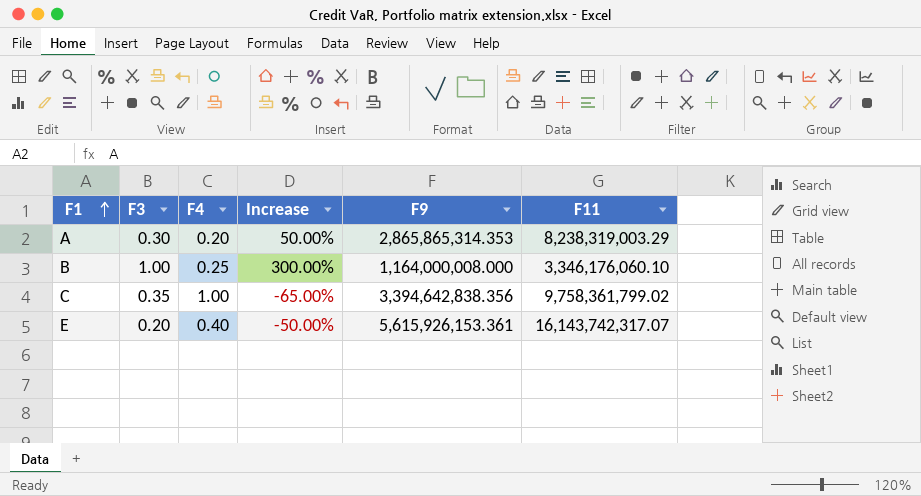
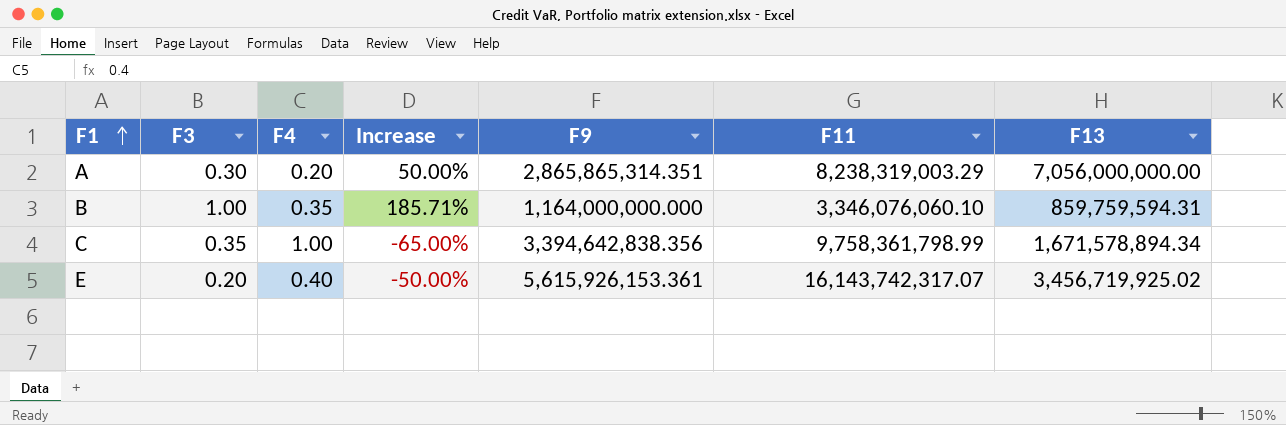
column F13 | position: none -> 7
A | F9: 2,865,865,314.353 -> 2,865,865,314.351
B | F4: 0.25 -> 0.35
B | Increase: 300.00% -> 185.71%
B | F9: 1,164,000,008.000 -> 1,164,000,000.000
B | F11: 3,346,176,060.10 -> 3,346,076,060.10
C | F11: 9,758,361,799.02 -> 9,758,361,798.99

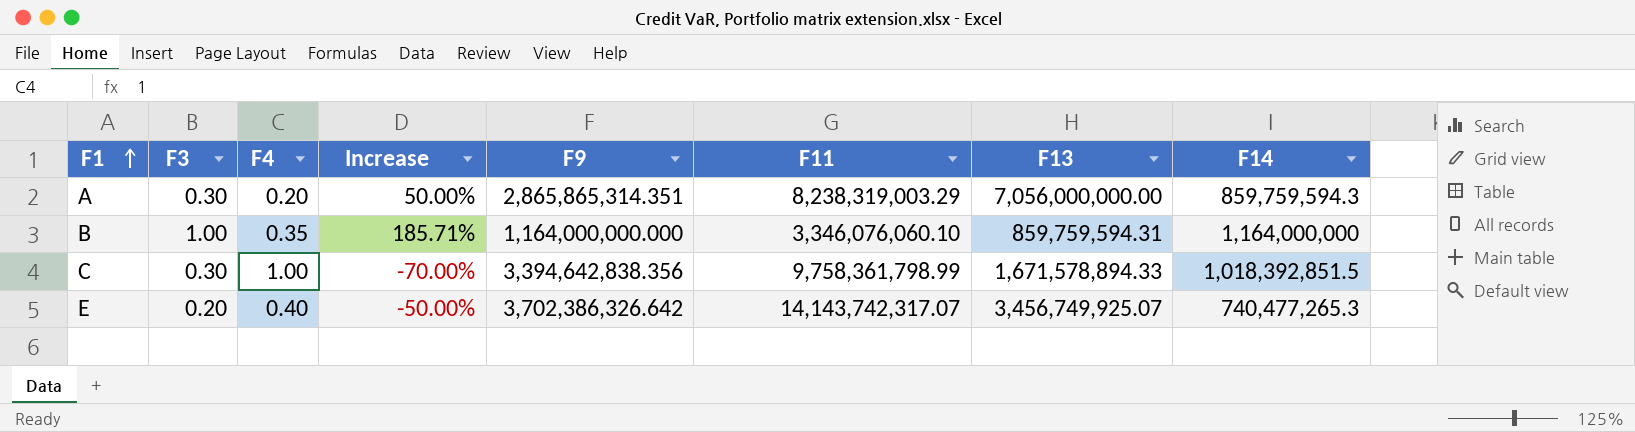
column F14 | formula: none -> [F3] * [F9]
C | F3: 0.35 -> 0.30
C | Increase: -65.00% -> -70.00%
C | F13: 1,671,578,894.34 -> 1,671,578,894.33
E | F9: 5,615,926,153.361 -> 3,702,386,326.642
E | F11: 16,143,742,317.07 -> 14,143,742,317.07
E | F13: 3,456,719,925.02 -> 3,456,749,925.07

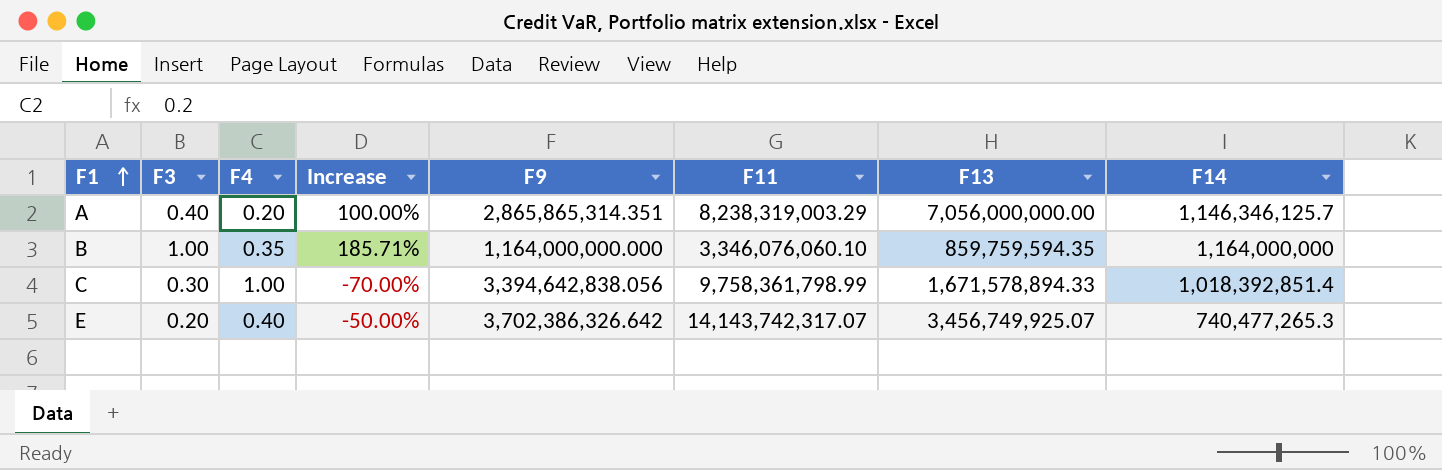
A | F3: 0.30 -> 0.40
A | Increase: 50.00% -> 100.00%
A | F14: 859,759,594.3 -> 1,146,346,125.7
B | F13: 859,759,594.31 -> 859,759,594.35
C | F9: 3,394,642,838.356 -> 3,394,642,838.056
C | F14: 1,018,392,851.5 -> 1,018,392,851.4

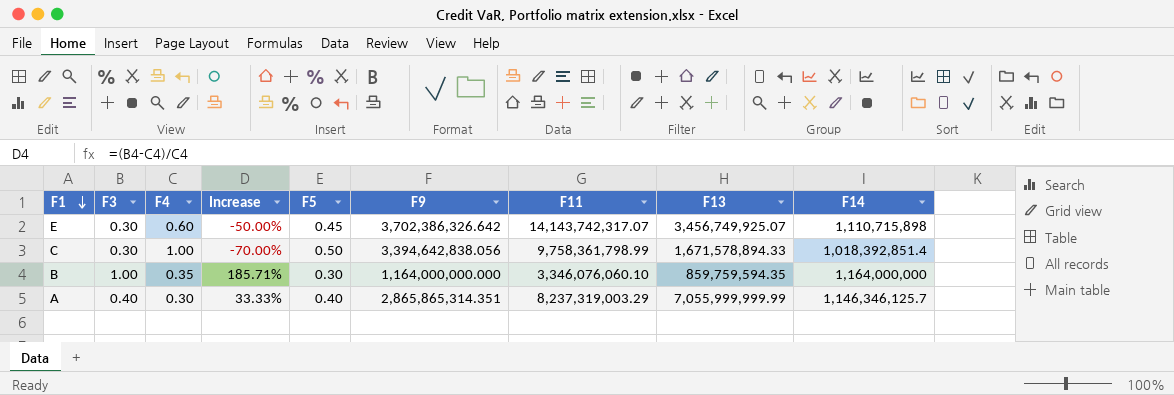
row order: F1 ascending -> F1 descending
column F5 | position: none -> 5
E | F3: 0.20 -> 0.30
E | F4: 0.40 -> 0.60
E | F14: 740,477,265.3 -> 1,110,715,898
A | F4: 0.20 -> 0.30
A | Increase: 100.00% -> 33.33%
A | F11: 8,238,319,003.29 -> 8,237,319,003.29
A | F13: 7,056,000,000.00 -> 7,055,999,999.99

